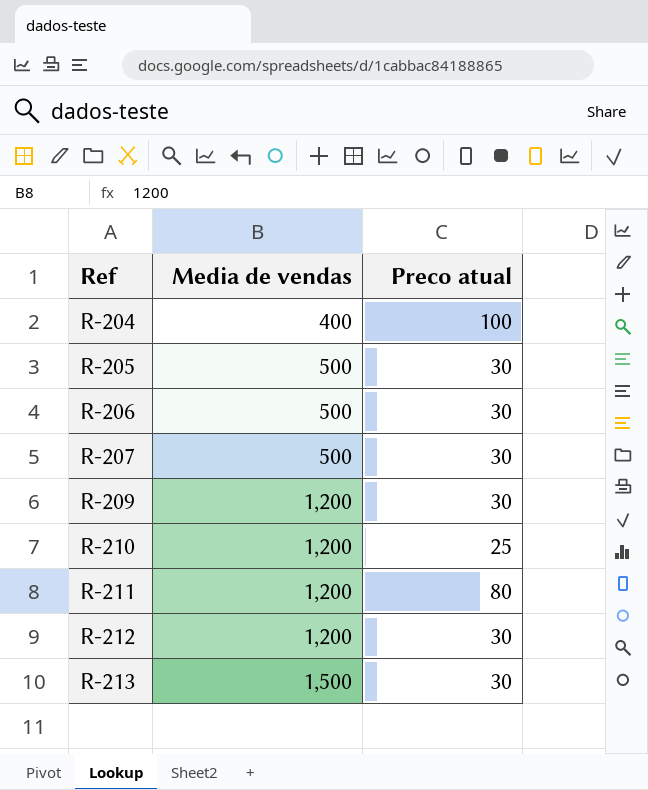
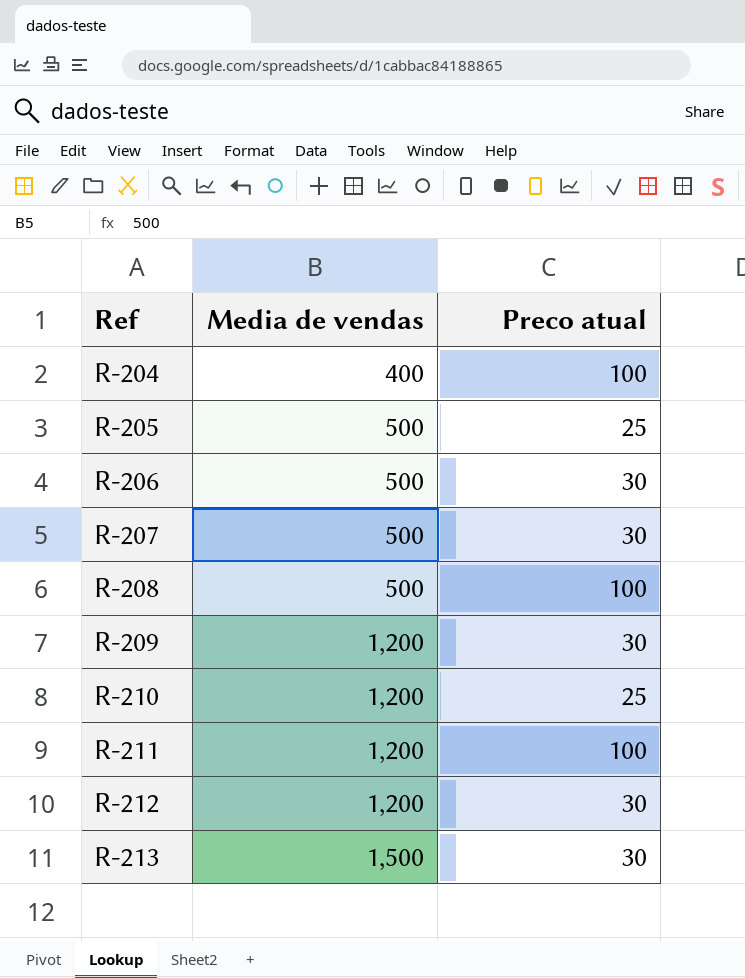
R-205 | Preco atual: 30 -> 25
row R-208: none -> 500 | 100
R-211 | Preco atual: 80 -> 100

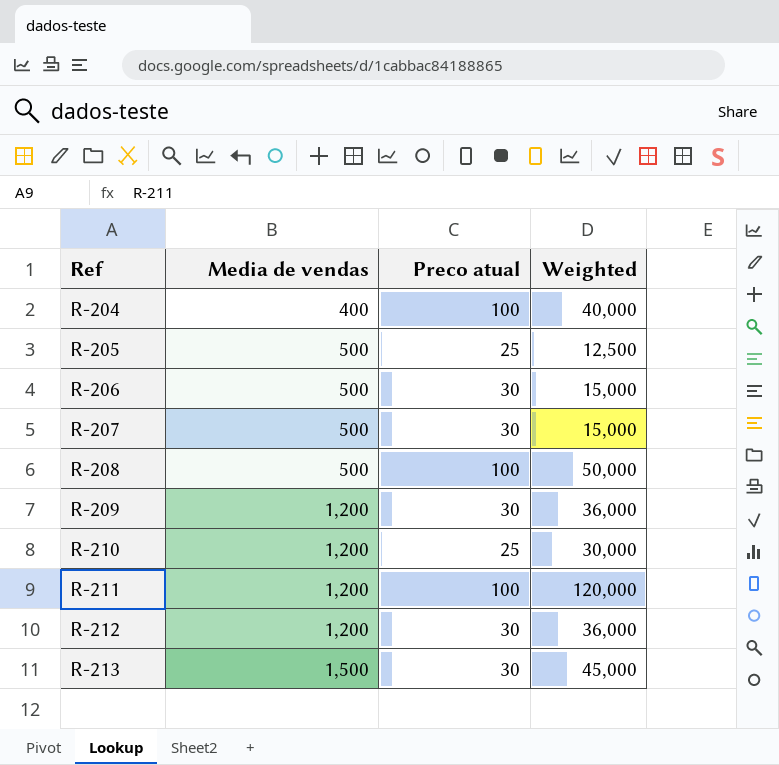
column Weighted | formula: none -> [Media de vendas] * [Preco atual]

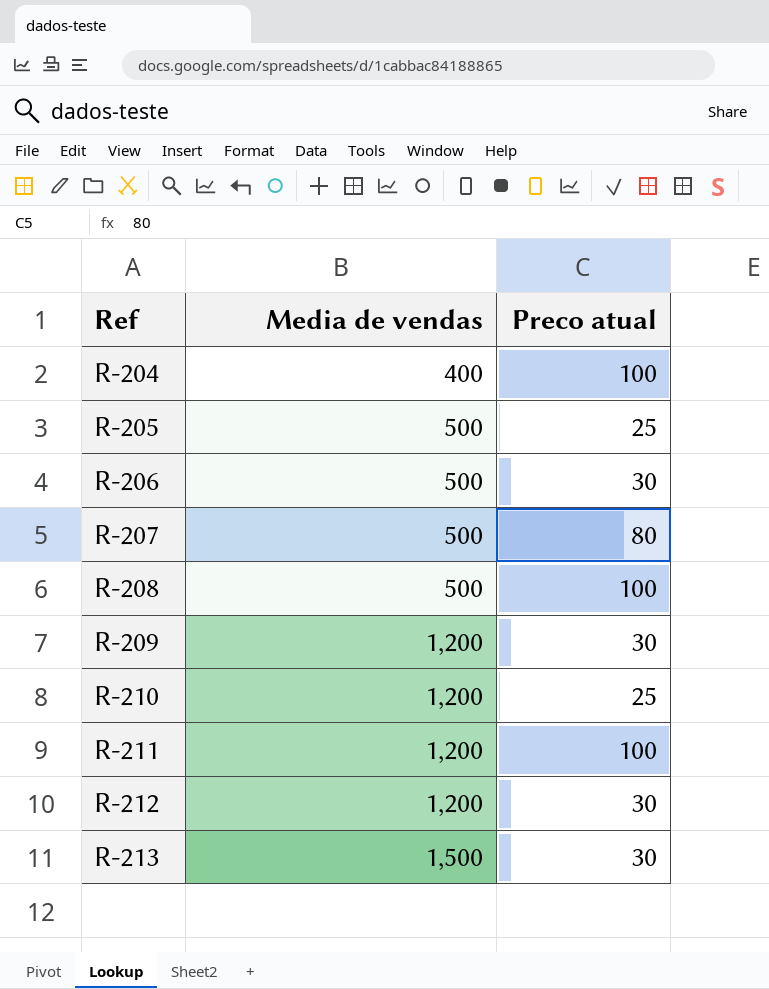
column Weighted | formula: [Media de vendas] * [Preco atual] -> none
R-207 | Preco atual: 30 -> 80

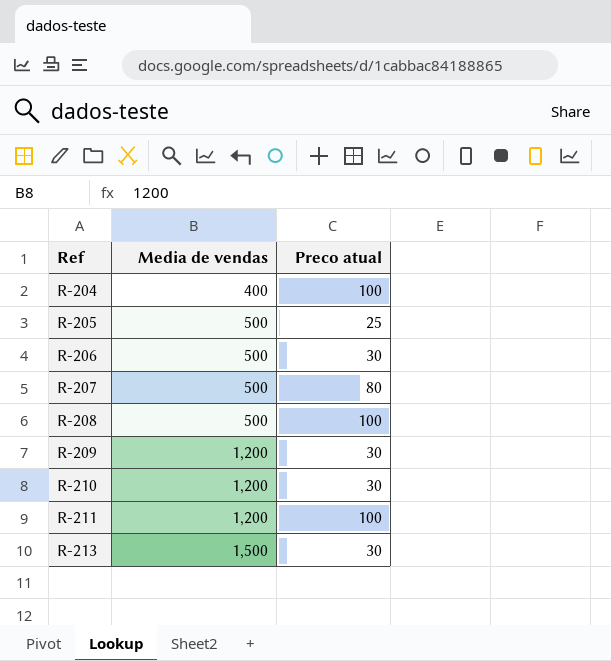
row R-212: 1,200 | 30 -> none
R-210 | Preco atual: 25 -> 30

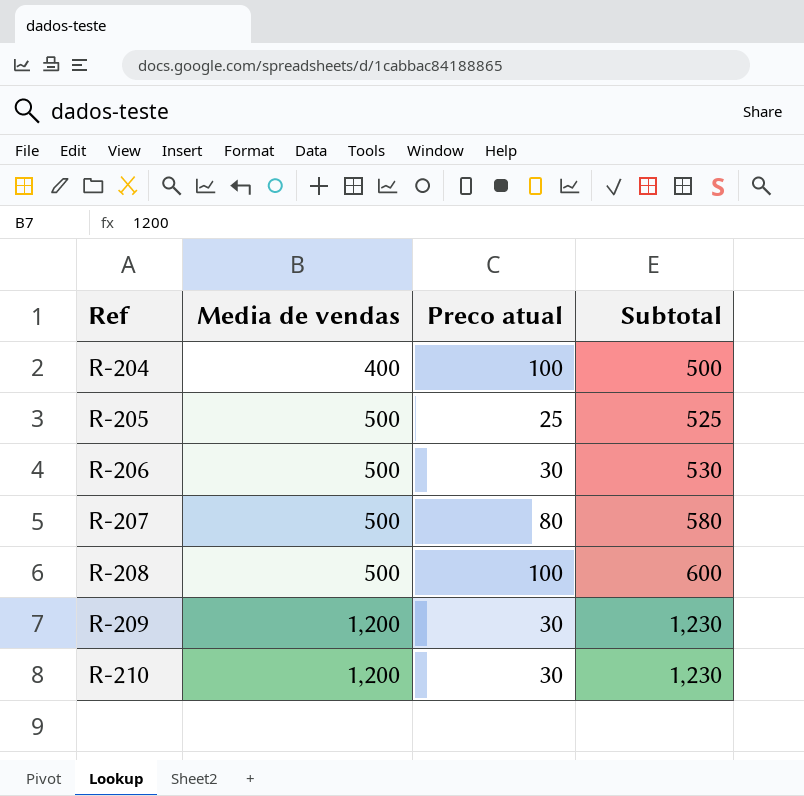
column Subtotal | formula: none -> [Media de vendas] + [Preco atual]
row R-211: 1,200 | 100 -> none
row R-213: 1,500 | 30 -> none

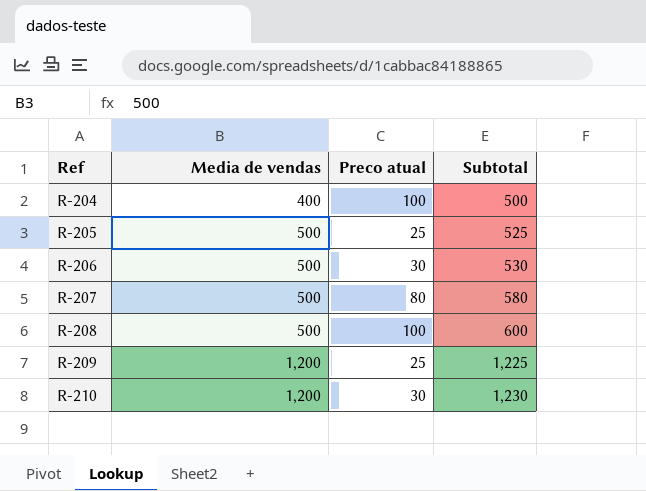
R-209 | Preco atual: 30 -> 25
R-209 | Subtotal: 1,230 -> 1,225

